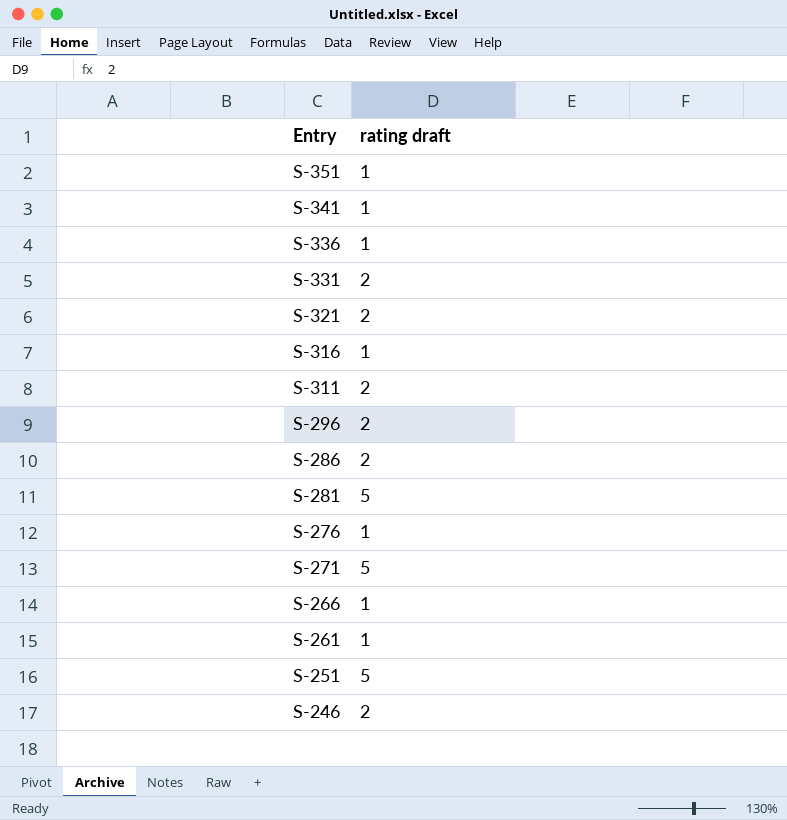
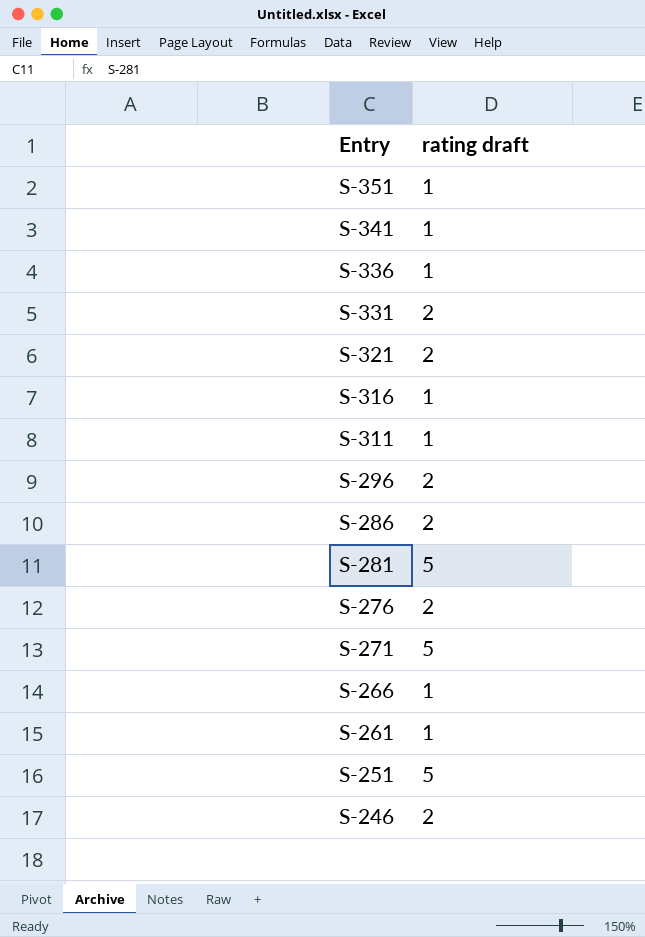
S-311 | rating draft: 2 -> 1
S-276 | rating draft: 1 -> 2

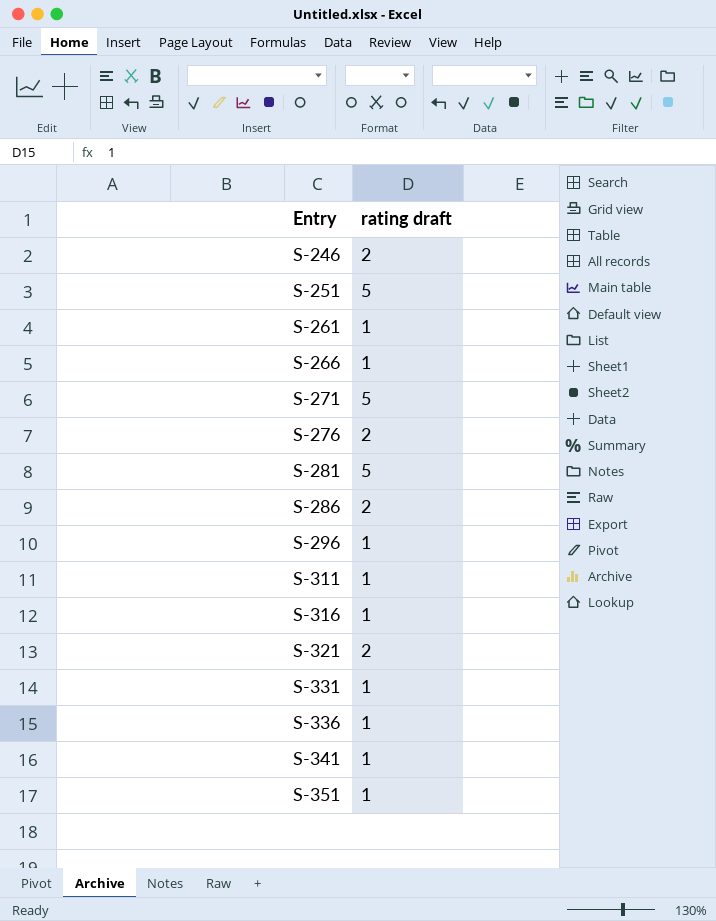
row order: Entry descending -> Entry ascending
S-296 | rating draft: 2 -> 1
S-331 | rating draft: 2 -> 1

